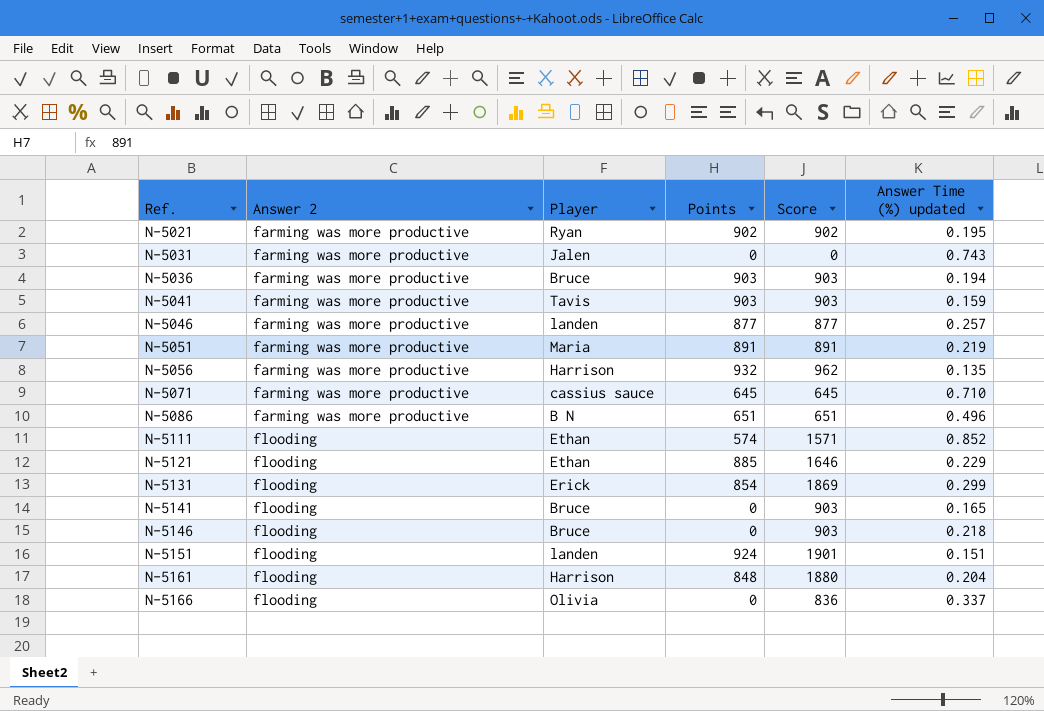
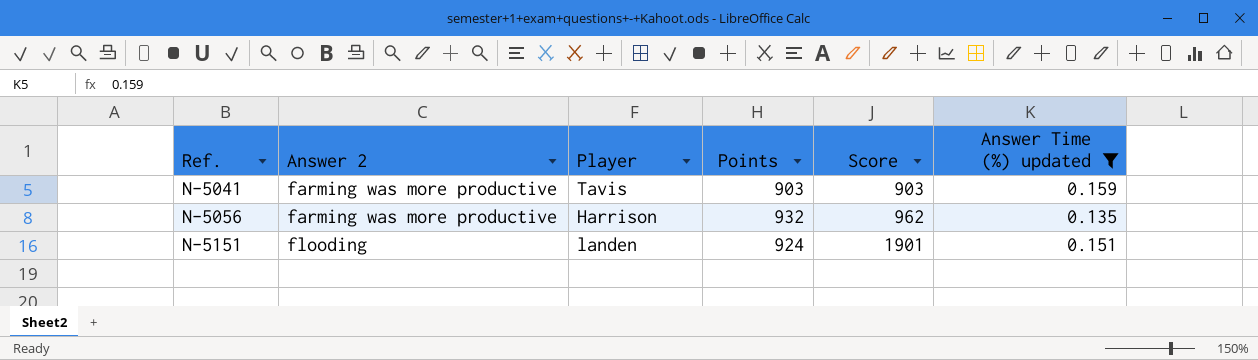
filter: none -> Answer Time (%) updated <= 0.159

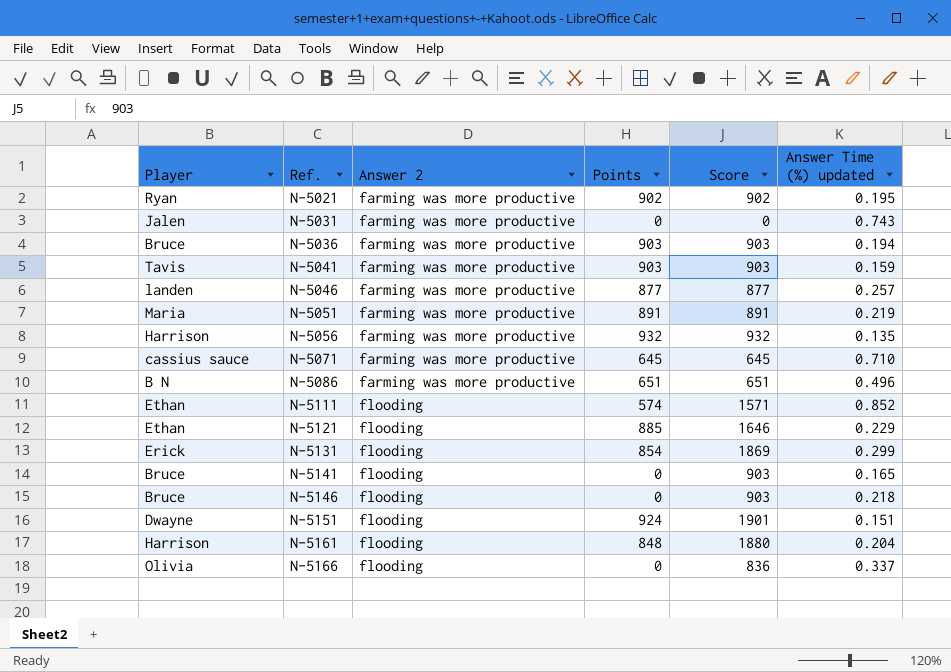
filter: Answer Time (%) updated <= 0.159 -> none
column Player | position: 3 -> 1
N-5056 | Score: 962 -> 932
N-5151 | Player: landen -> Dwayne

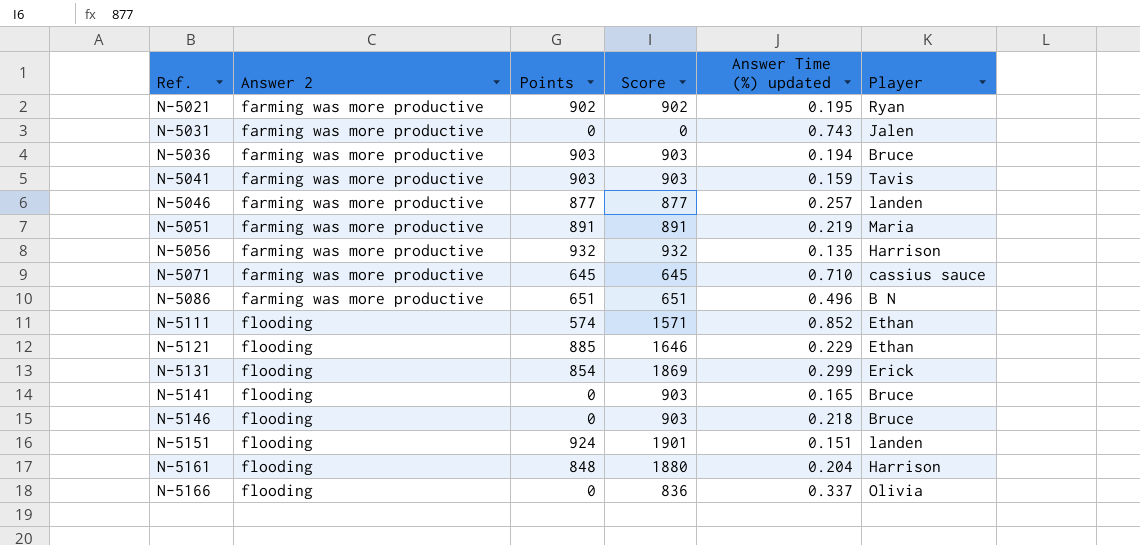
column Player | position: 1 -> 6
N-5151 | Player: Dwayne -> landen

